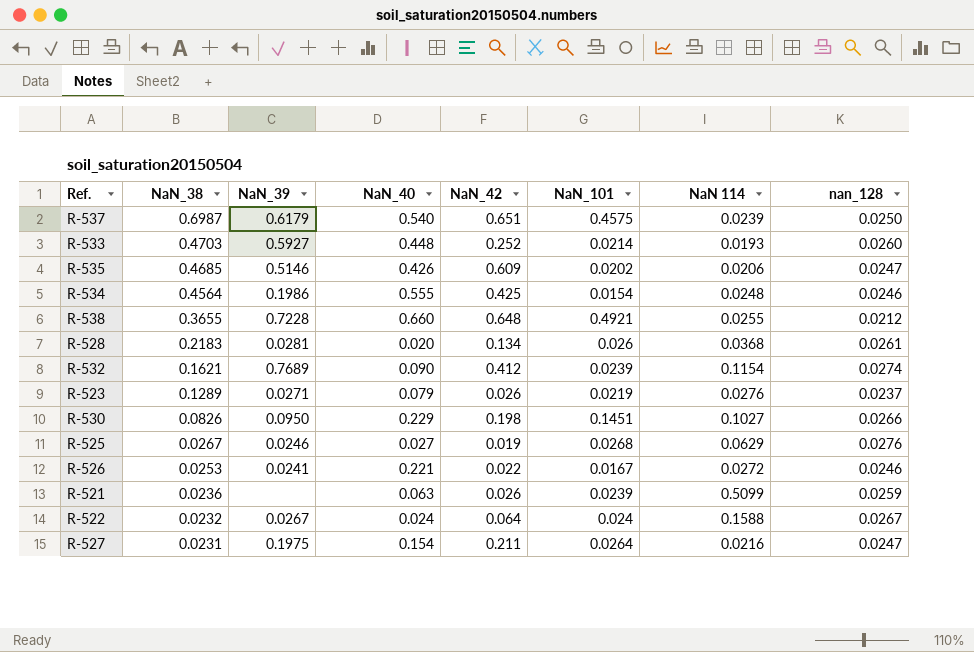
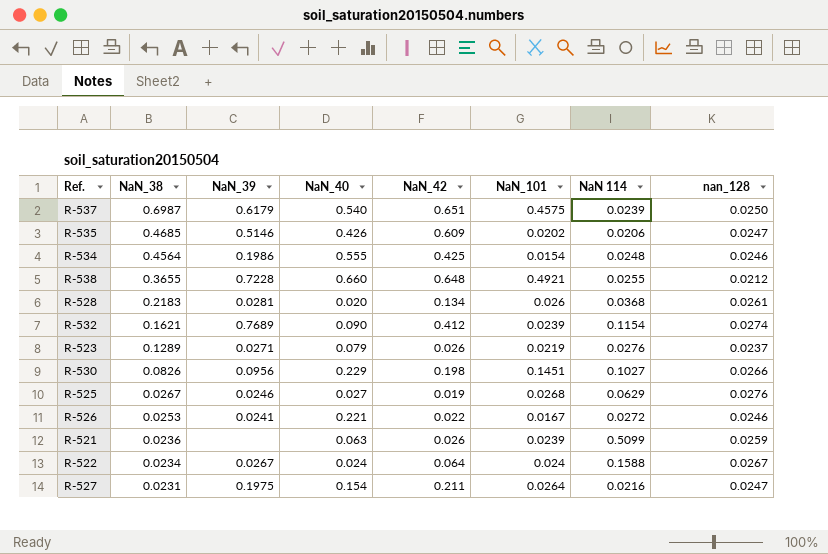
row R-533: 0.4703 | 0.5927 | 0.448 | 0.252 | 0.0214 | 0.0193 | 0.0260 -> none
R-530 | NaN_39: 0.0950 -> 0.0956
R-522 | NaN_38: 0.0232 -> 0.0234

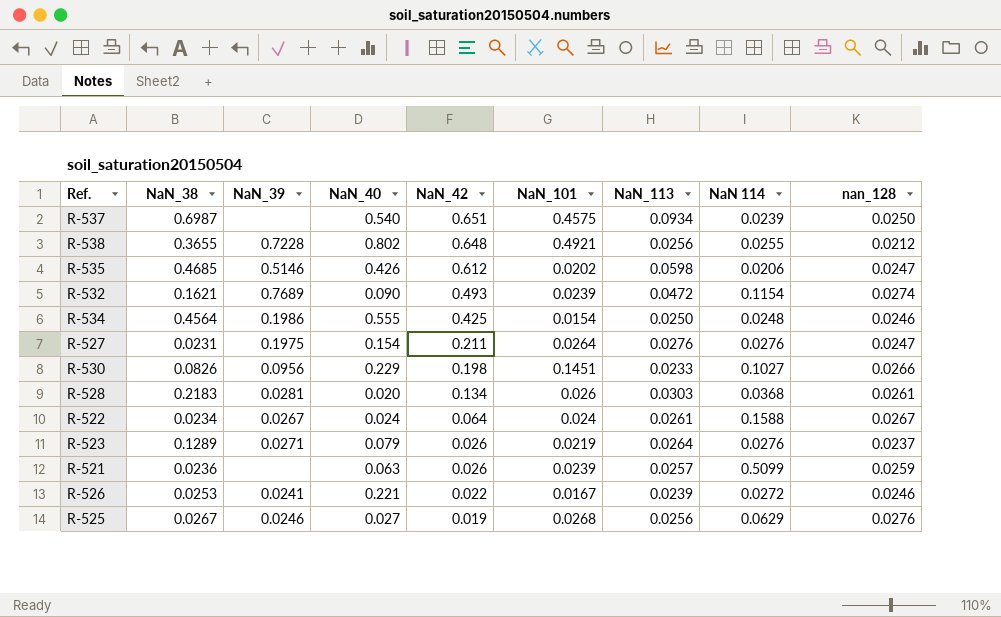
row order: NaN_38 descending -> NaN_42 descending
column NaN_113 | position: none -> 7
R-537 | NaN_39: 0.6179 -> none
R-538 | NaN_40: 0.660 -> 0.802
R-535 | NaN_42: 0.609 -> 0.612
R-532 | NaN_42: 0.412 -> 0.493
R-527 | NaN 114: 0.0216 -> 0.0276

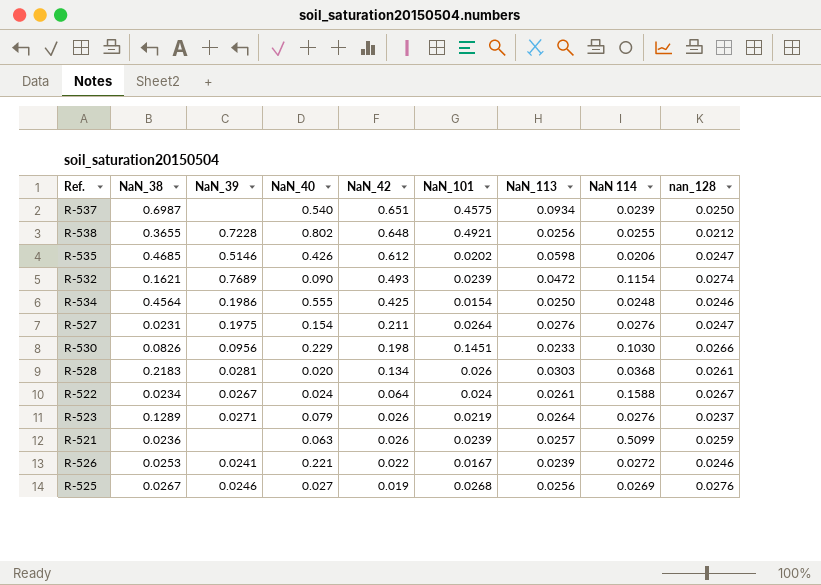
R-530 | NaN 114: 0.1027 -> 0.1030
R-525 | NaN 114: 0.0629 -> 0.0269

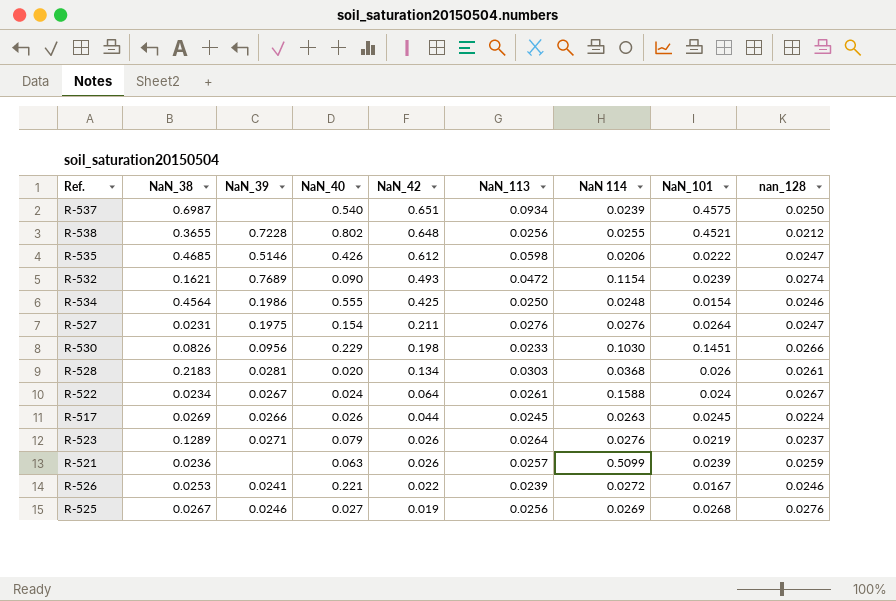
column NaN_101 | position: 6 -> 8
R-538 | NaN_101: 0.4921 -> 0.4521
R-535 | NaN_101: 0.0202 -> 0.0222
row R-517: none -> 0.0269 | 0.0266 | 0.026 | 0.044 | 0.0245 | 0.0263 | 0.0245 | 0.0224

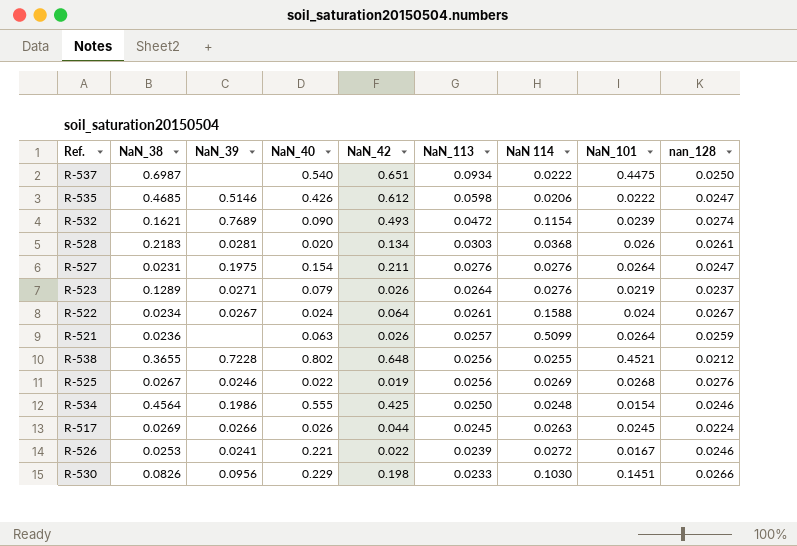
row order: NaN_42 descending -> NaN_113 descending
R-537 | NaN 114: 0.0239 -> 0.0222
R-537 | NaN_101: 0.4575 -> 0.4475
R-521 | NaN_101: 0.0239 -> 0.0264
R-525 | NaN_40: 0.027 -> 0.022

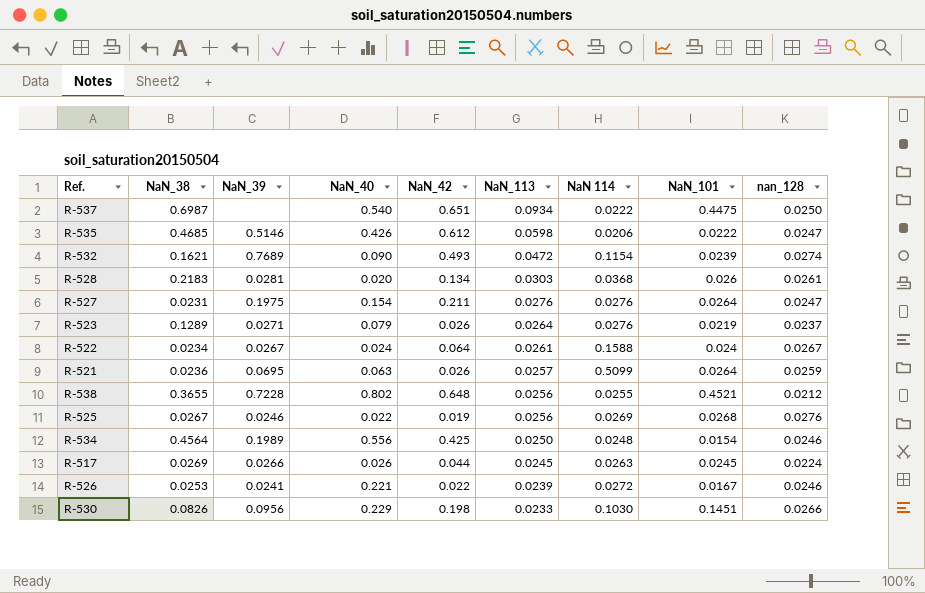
R-521 | NaN_39: none -> 0.0695
R-534 | NaN_39: 0.1986 -> 0.1989
R-534 | NaN_40: 0.555 -> 0.556

